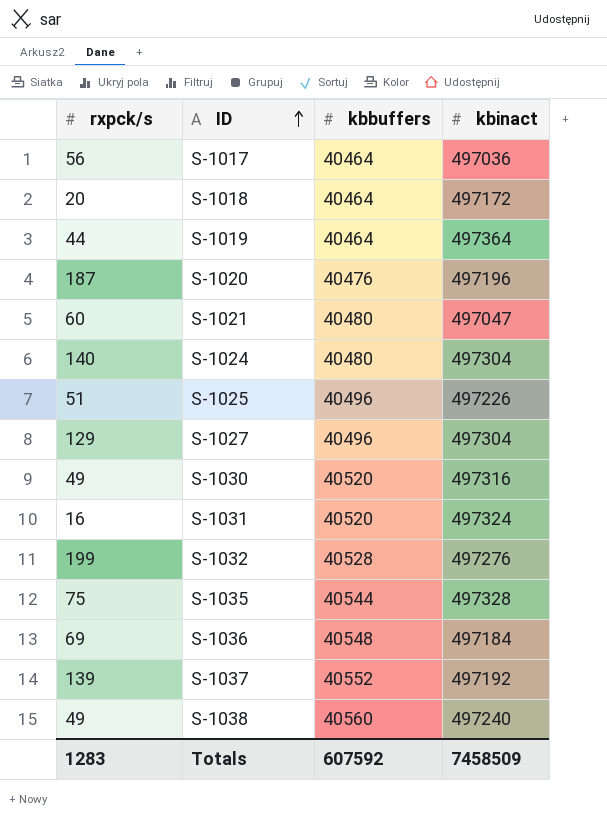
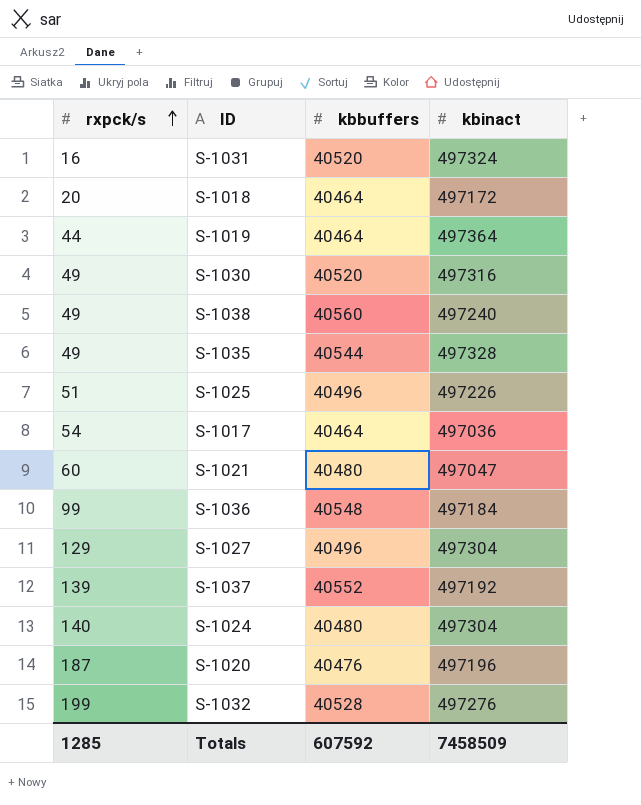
row order: ID ascending -> rxpck/s ascending
S-1035 | rxpck/s: 75 -> 49
S-1017 | rxpck/s: 56 -> 54
S-1036 | rxpck/s: 69 -> 99
Totals | rxpck/s: 1283 -> 1285

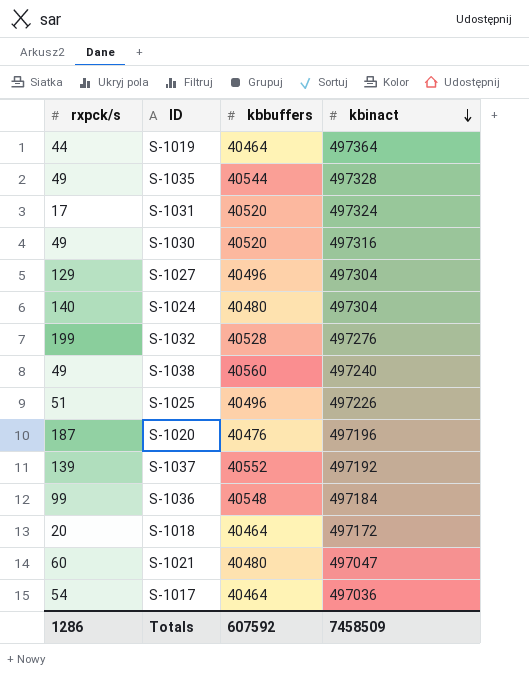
row order: rxpck/s ascending -> kbinact descending
S-1031 | rxpck/s: 16 -> 17
Totals | rxpck/s: 1285 -> 1286

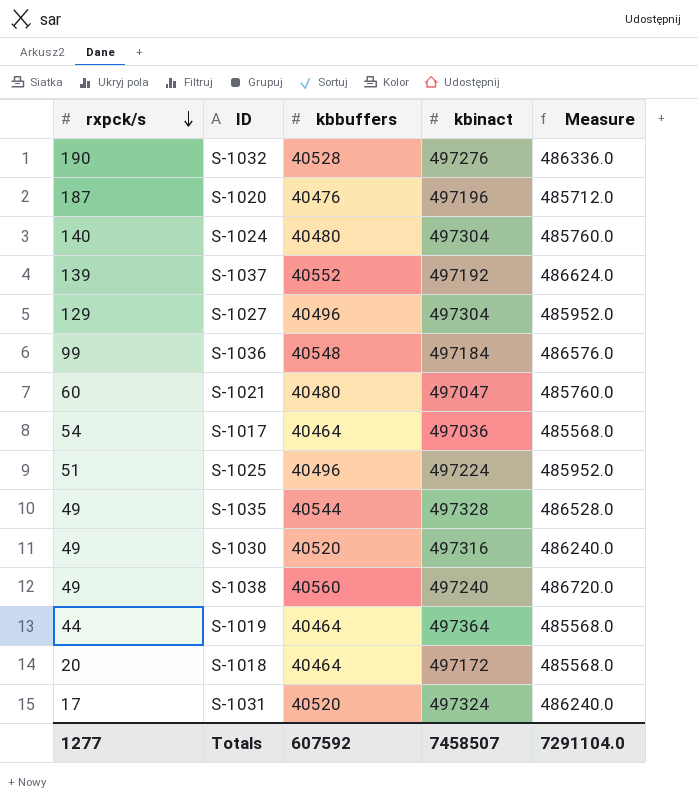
row order: kbinact descending -> rxpck/s descending
column Measure | formula: none -> [kbbuffers] * 12
S-1032 | rxpck/s: 199 -> 190
S-1025 | kbinact: 497226 -> 497224
Totals | rxpck/s: 1286 -> 1277
Totals | kbinact: 7458509 -> 7458507

